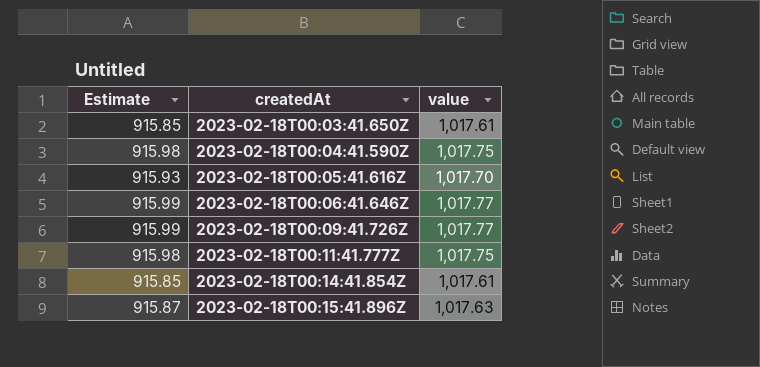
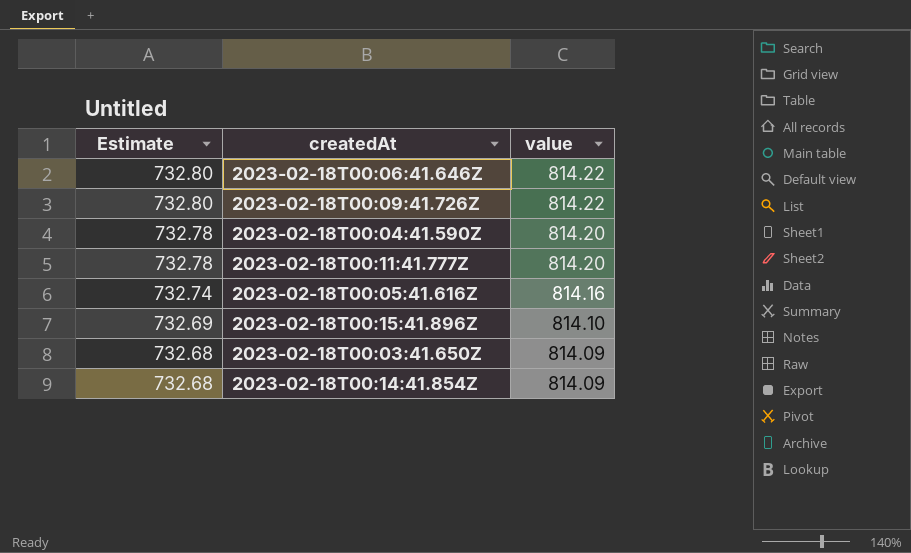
row order: createdAt ascending -> Estimate descending
2023-02-18T00:06:41.646Z | Estimate: 915.99 -> 732.80
2023-02-18T00:06:41.646Z | value: 1,017.77 -> 814.22
2023-02-18T00:09:41.726Z | Estimate: 915.99 -> 732.80
2023-02-18T00:09:41.726Z | value: 1,017.77 -> 814.22
2023-02-18T00:04:41.590Z | Estimate: 915.98 -> 732.78
2023-02-18T00:04:41.590Z | value: 1,017.75 -> 814.20
2023-02-18T00:11:41.777Z | Estimate: 915.98 -> 732.78
2023-02-18T00:11:41.777Z | value: 1,017.75 -> 814.20
2023-02-18T00:05:41.616Z | Estimate: 915.93 -> 732.74
2023-02-18T00:05:41.616Z | value: 1,017.70 -> 814.16
2023-02-18T00:15:41.896Z | Estimate: 915.87 -> 732.69
2023-02-18T00:15:41.896Z | value: 1,017.63 -> 814.10
2023-02-18T00:03:41.650Z | Estimate: 915.85 -> 732.68
2023-02-18T00:03:41.650Z | value: 1,017.61 -> 814.09
2023-02-18T00:14:41.854Z | Estimate: 915.85 -> 732.68
2023-02-18T00:14:41.854Z | value: 1,017.61 -> 814.09

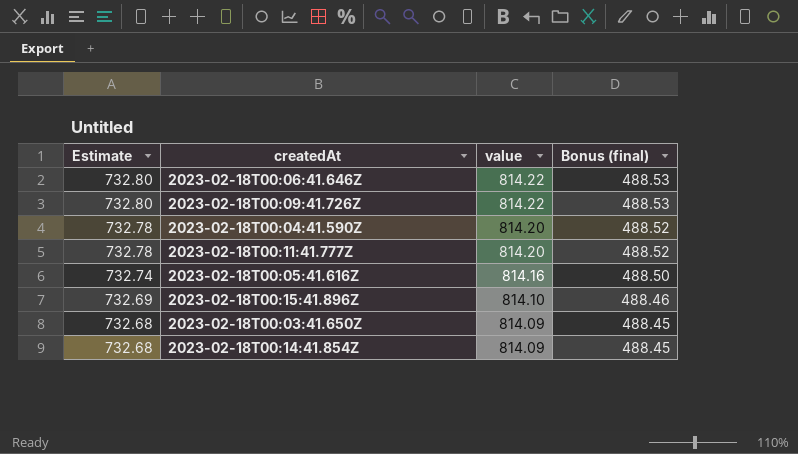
column Bonus (final) | formula: none -> [value] * 0.6

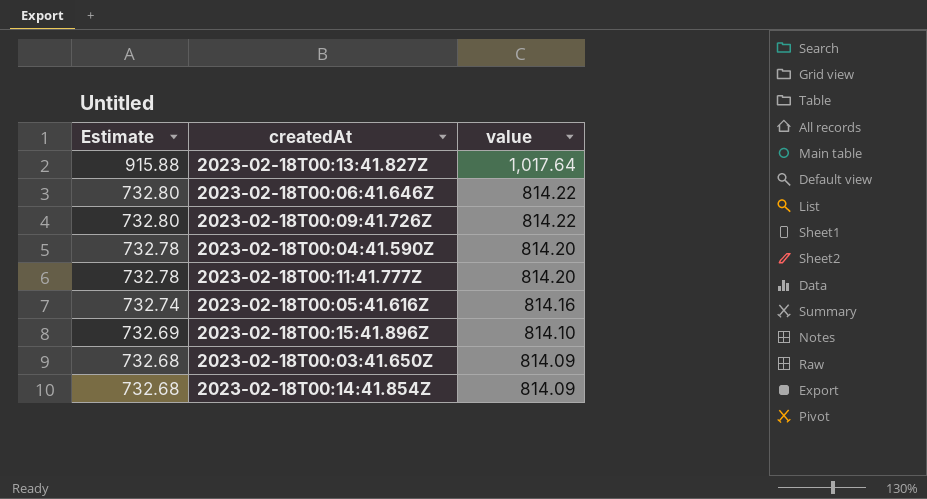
column Bonus (final) | formula: [value] * 0.6 -> none
row 2023-02-18T00:13:41.827Z: none -> 915.88 | 1,017.64

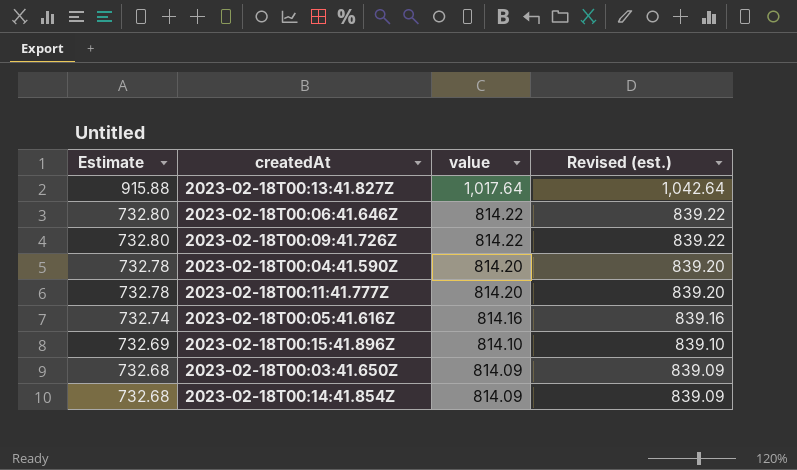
column Revised (est.) | formula: none -> [value] + 25

